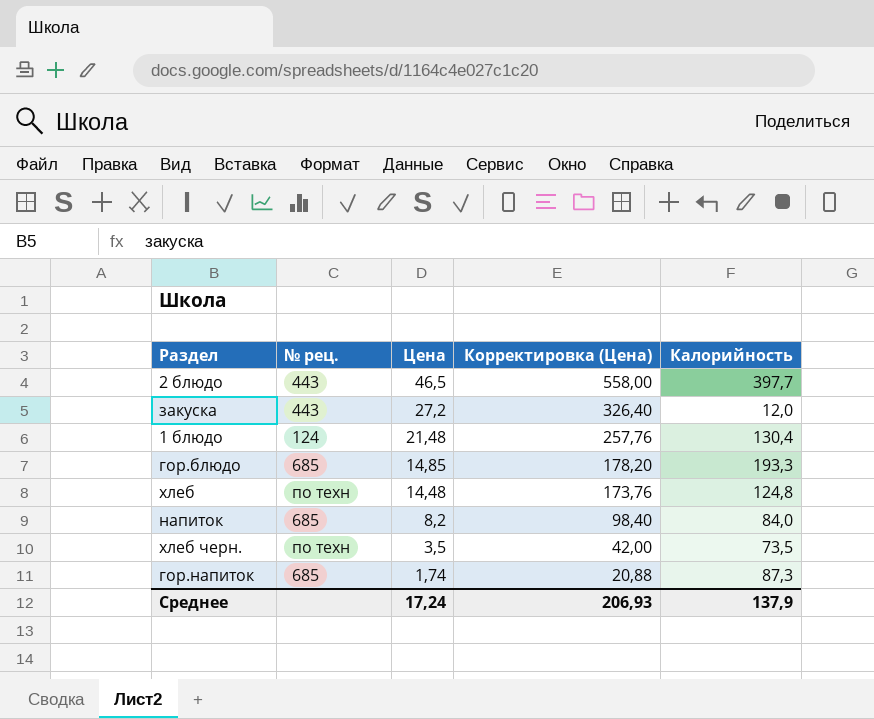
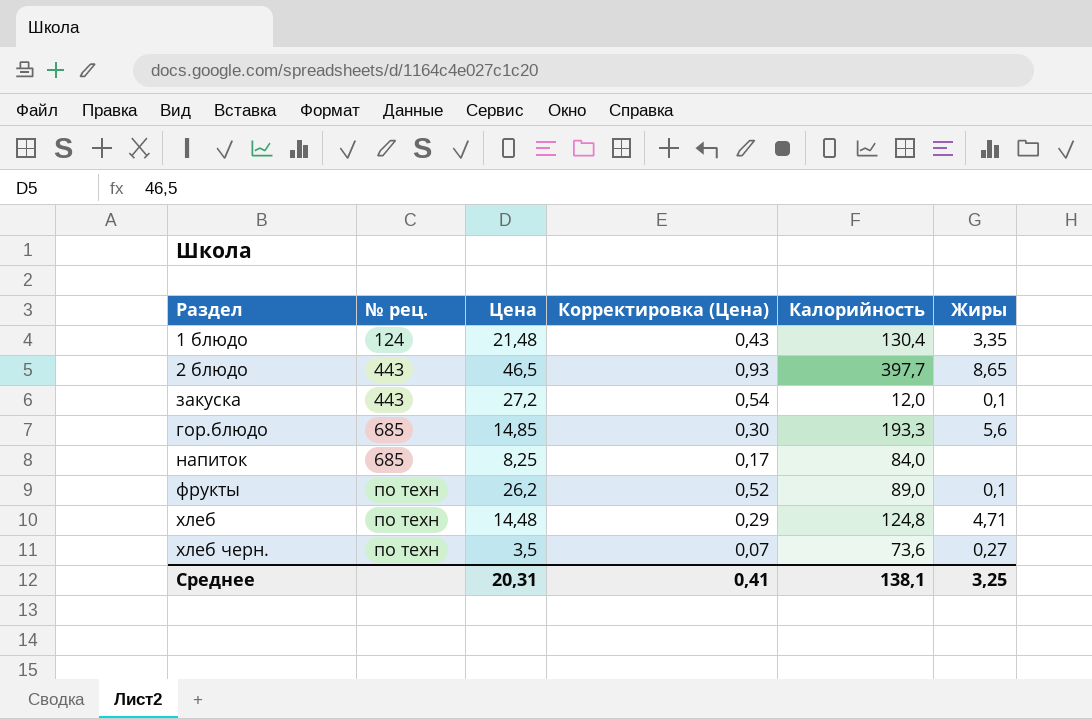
row order: Цена descending -> № рец. ascending
column Корректировка (Цена) | formula: [Цена] * 12 -> [Цена] * 0,02
column Жиры | position: none -> 6
row гор.напиток: 685 | 1,74 | 20,88 | 87,3 -> none
напиток | Цена: 8,2 -> 8,25
row фрукты: none -> по техн | 26,2 | 0,52 | 89,0 | 0,1
хлеб черн. | Калорийность: 73,5 -> 73,6
Среднее | Цена: 17,24 -> 20,31
Среднее | Корректировка (Цена): 206,93 -> 0,41
Среднее | Калорийность: 137,9 -> 138,1

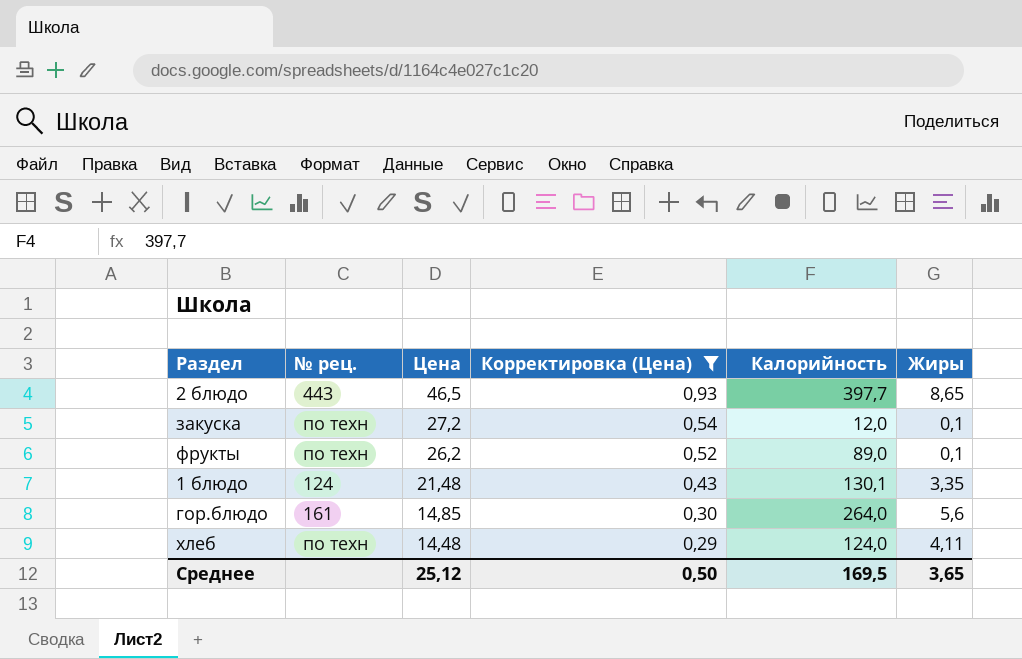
filter: none -> Корректировка (Цена) >= 0,29
row order: № рец. ascending -> Цена descending
закуска | № рец.: 443 -> по техн
1 блюдо | Калорийность: 130,4 -> 130,1
гор.блюдо | № рец.: 685 -> 161
гор.блюдо | Калорийность: 193,3 -> 264,0
хлеб | Калорийность: 124,8 -> 124,0
хлеб | Жиры: 4,71 -> 4,11
Среднее | Цена: 20,31 -> 25,12
Среднее | Корректировка (Цена): 0,41 -> 0,50
Среднее | Калорийность: 138,1 -> 169,5
Среднее | Жиры: 3,25 -> 3,65

